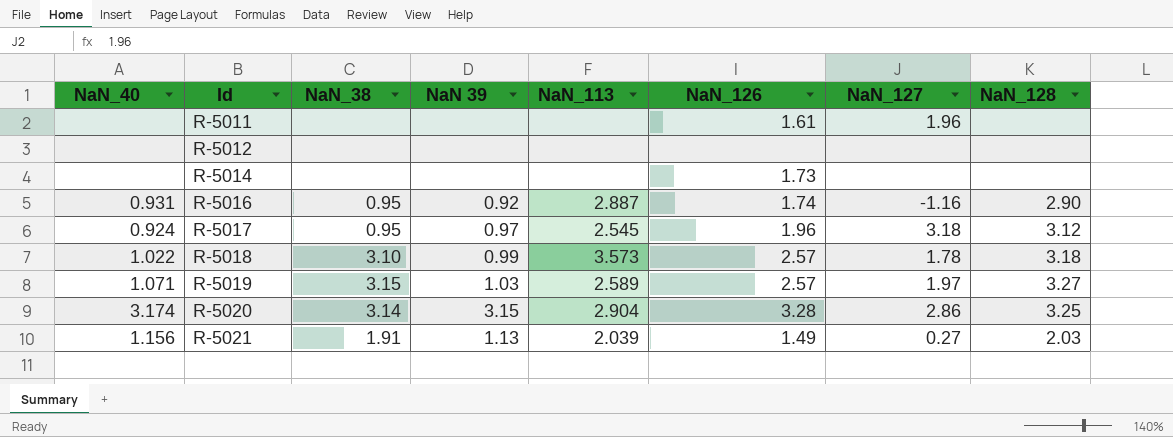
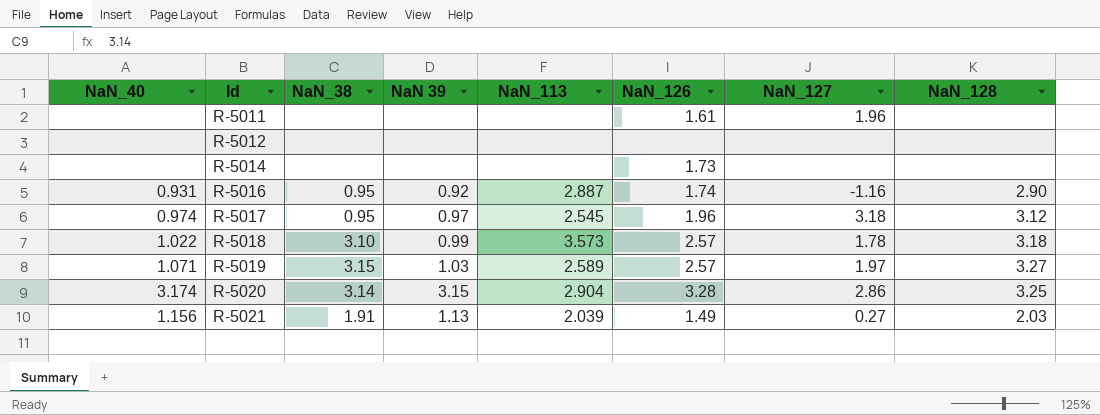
R-5017 | NaN_40: 0.924 -> 0.974

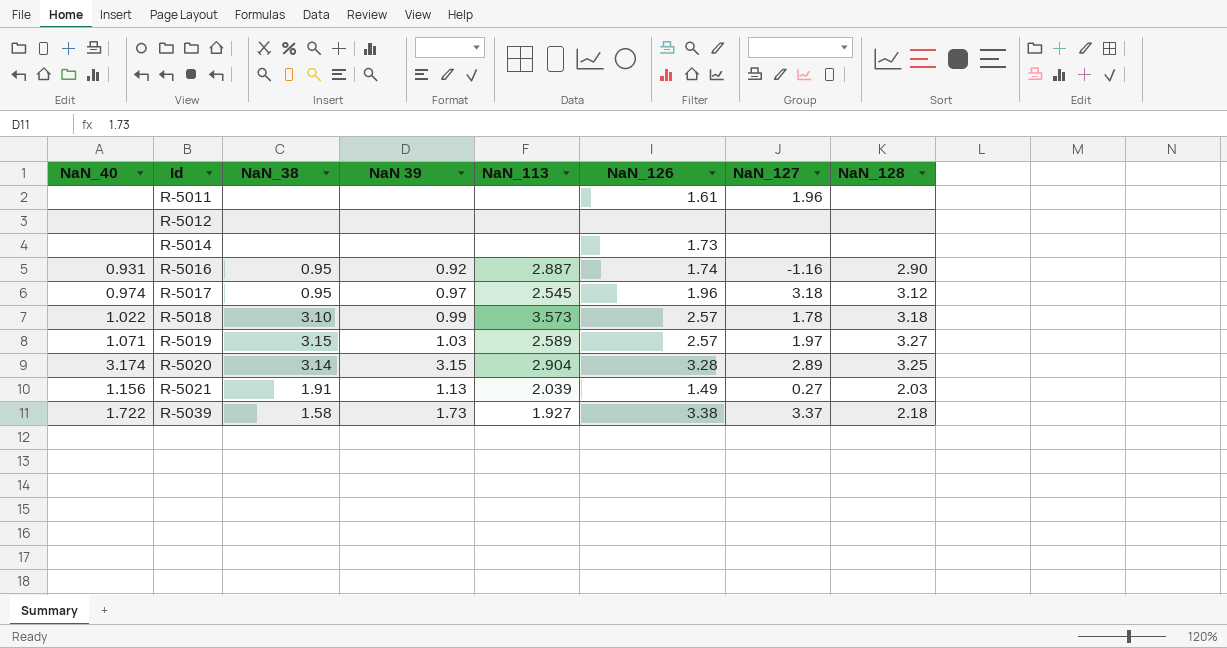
R-5020 | NaN_127: 2.86 -> 2.89
row R-5039: none -> 1.722 | 1.58 | 1.73 | 1.927 | 3.38 | 3.37 | 2.18

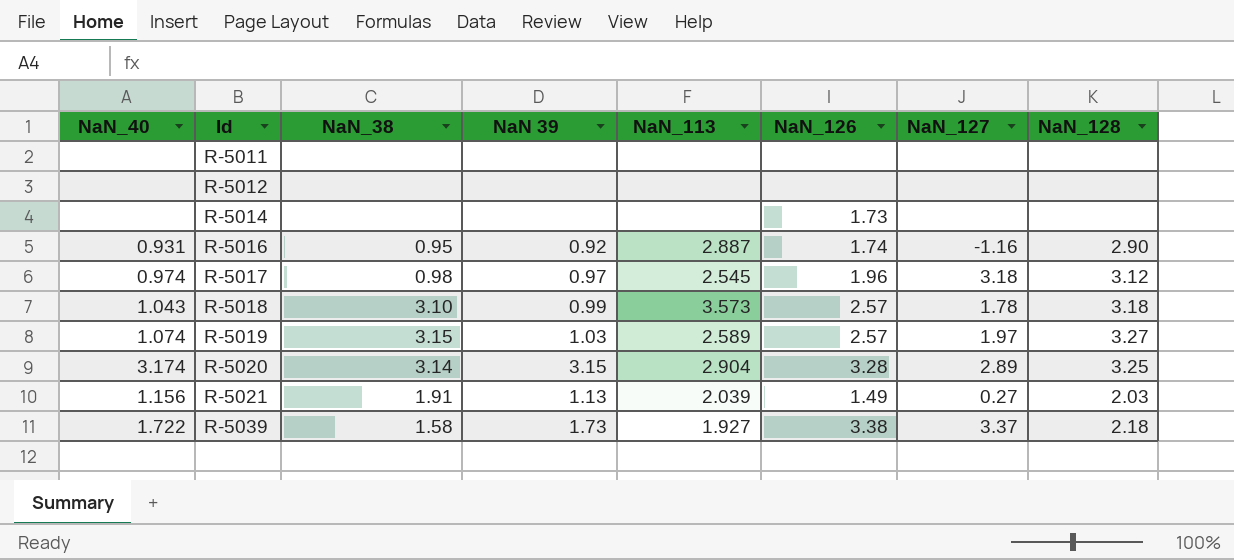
R-5011 | NaN_126: 1.61 -> none
R-5011 | NaN_127: 1.96 -> none
R-5017 | NaN_38: 0.95 -> 0.98
R-5018 | NaN_40: 1.022 -> 1.043
R-5019 | NaN_40: 1.071 -> 1.074

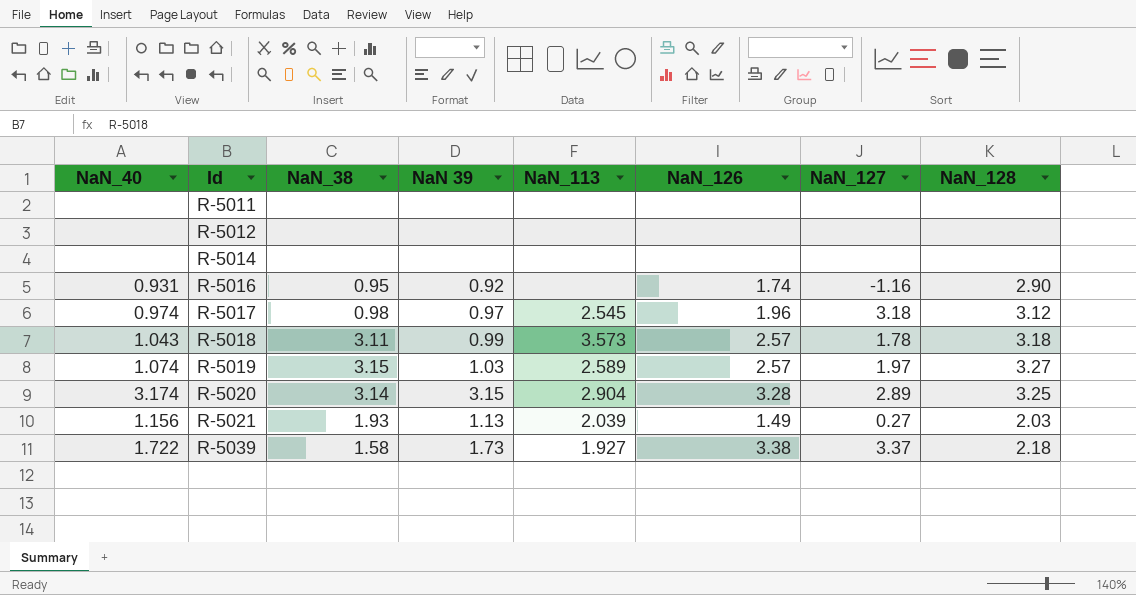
R-5014 | NaN_126: 1.73 -> none
R-5016 | NaN_113: 2.887 -> none
R-5018 | NaN_38: 3.10 -> 3.11
R-5021 | NaN_38: 1.91 -> 1.93

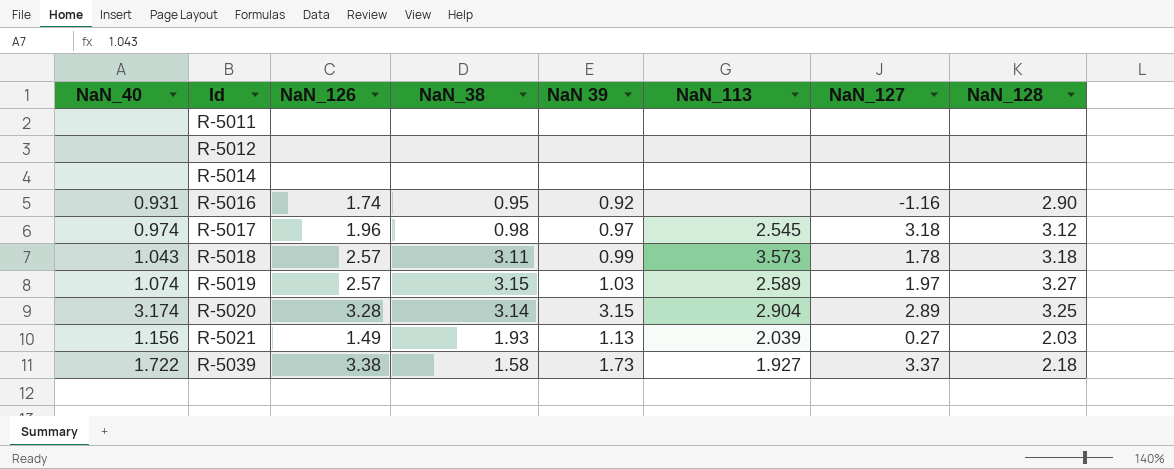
column NaN_126 | position: 6 -> 3

